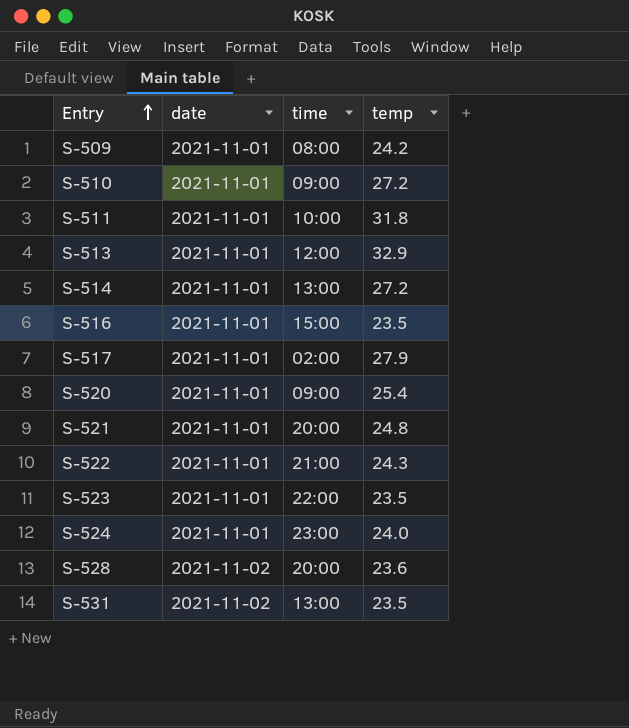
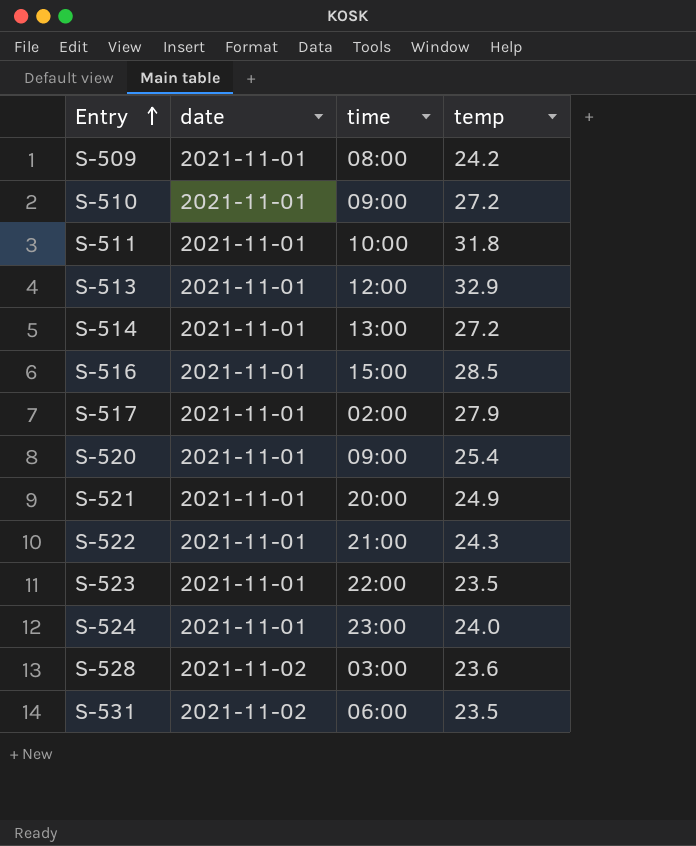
S-516 | temp: 23.5 -> 28.5
S-521 | temp: 24.8 -> 24.9
S-528 | time: 20:00 -> 03:00
S-531 | time: 13:00 -> 06:00

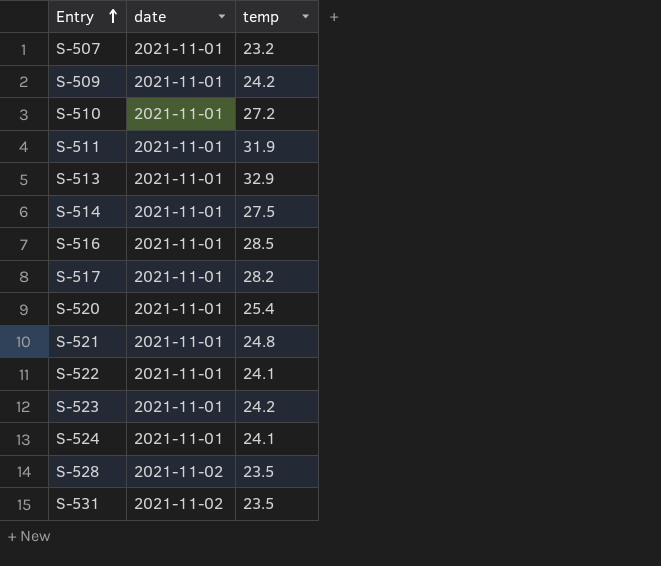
column time | position: 3 -> none
row S-507: none -> 2021-11-01 | 23.2
S-511 | temp: 31.8 -> 31.9
S-514 | temp: 27.2 -> 27.5
S-517 | temp: 27.9 -> 28.2
S-521 | temp: 24.9 -> 24.8
S-522 | temp: 24.3 -> 24.1
S-523 | temp: 23.5 -> 24.2
S-524 | temp: 24.0 -> 24.1
S-528 | temp: 23.6 -> 23.5

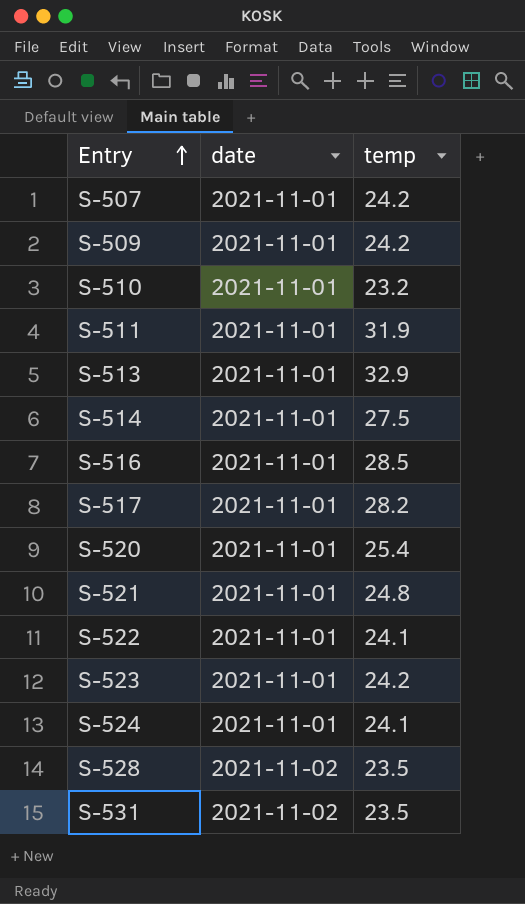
S-507 | temp: 23.2 -> 24.2
S-510 | temp: 27.2 -> 23.2

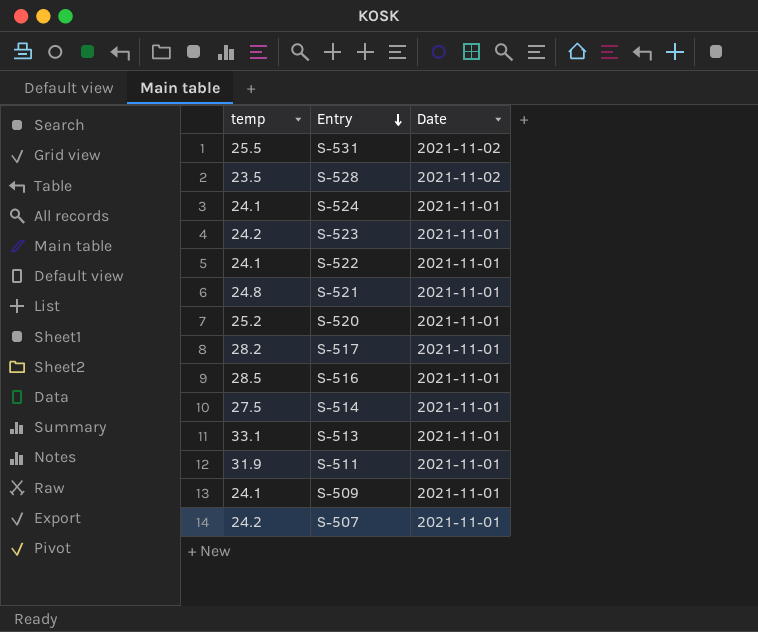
row order: Entry ascending -> Entry descending
column temp | position: 3 -> 1
column name: date -> Date
row S-510: 2021-11-01 | 23.2 -> none
S-531 | temp: 23.5 -> 25.5
S-520 | temp: 25.4 -> 25.2
S-513 | temp: 32.9 -> 33.1
S-509 | temp: 24.2 -> 24.1

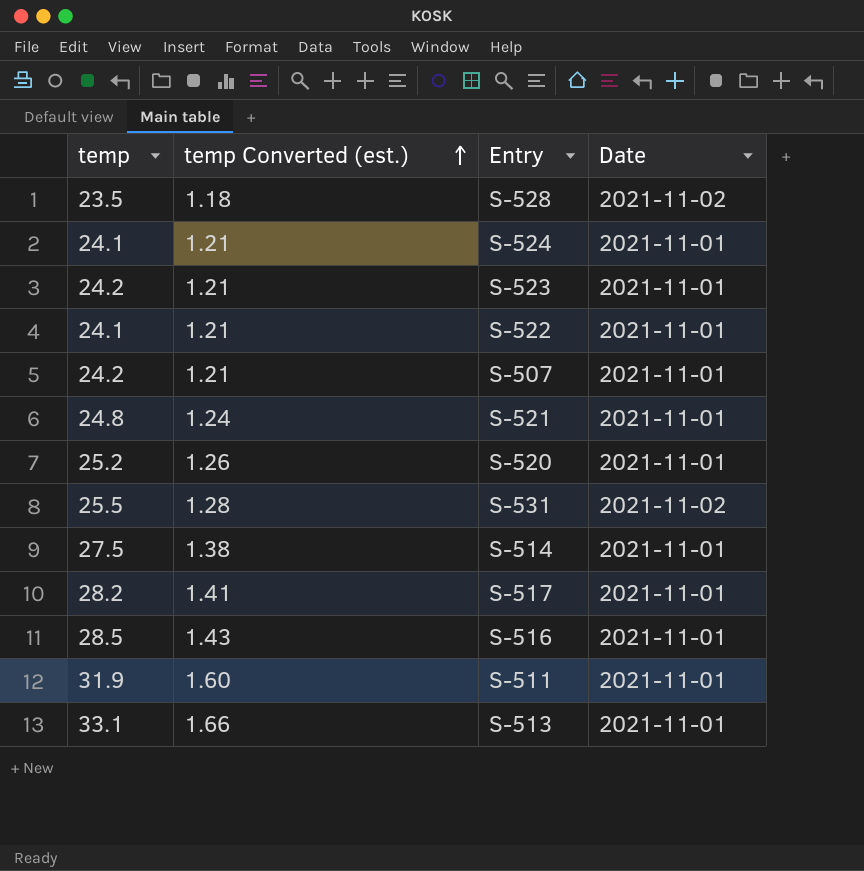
row order: Entry descending -> temp Converted (est.) ascending
column temp Converted (est.) | formula: none -> [temp] * 0.05
row S-509: 24.1 | 2021-11-01 -> none

